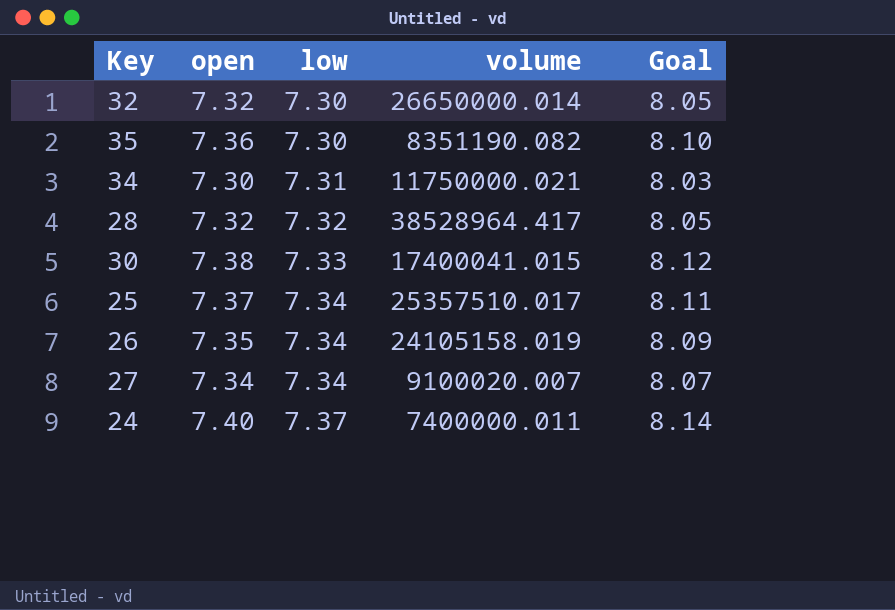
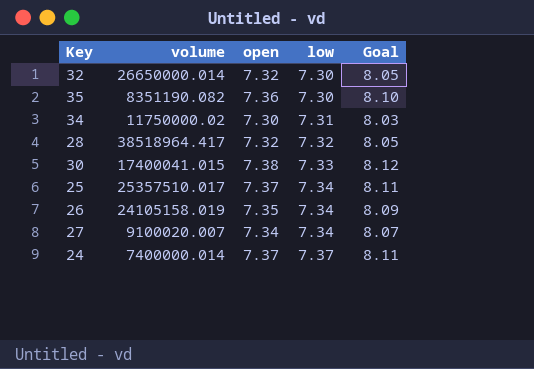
column volume | position: 4 -> 2
34 | volume: 11750000.021 -> 11750000.02
28 | volume: 38528964.417 -> 38518964.417
24 | volume: 7400000.011 -> 7400000.014
24 | open: 7.40 -> 7.37
24 | Goal: 8.14 -> 8.11

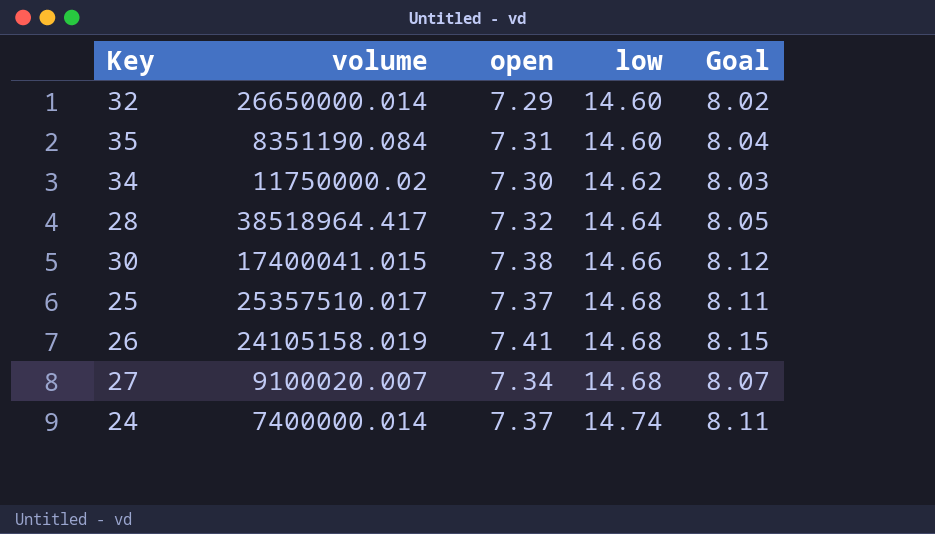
32 | open: 7.32 -> 7.29
32 | low: 7.30 -> 14.60
32 | Goal: 8.05 -> 8.02
35 | volume: 8351190.082 -> 8351190.084
35 | open: 7.36 -> 7.31
35 | low: 7.30 -> 14.60
35 | Goal: 8.10 -> 8.04
34 | low: 7.31 -> 14.62
28 | low: 7.32 -> 14.64
30 | low: 7.33 -> 14.66
25 | low: 7.34 -> 14.68
26 | open: 7.35 -> 7.41
26 | low: 7.34 -> 14.68
26 | Goal: 8.09 -> 8.15
27 | low: 7.34 -> 14.68
24 | low: 7.37 -> 14.74

